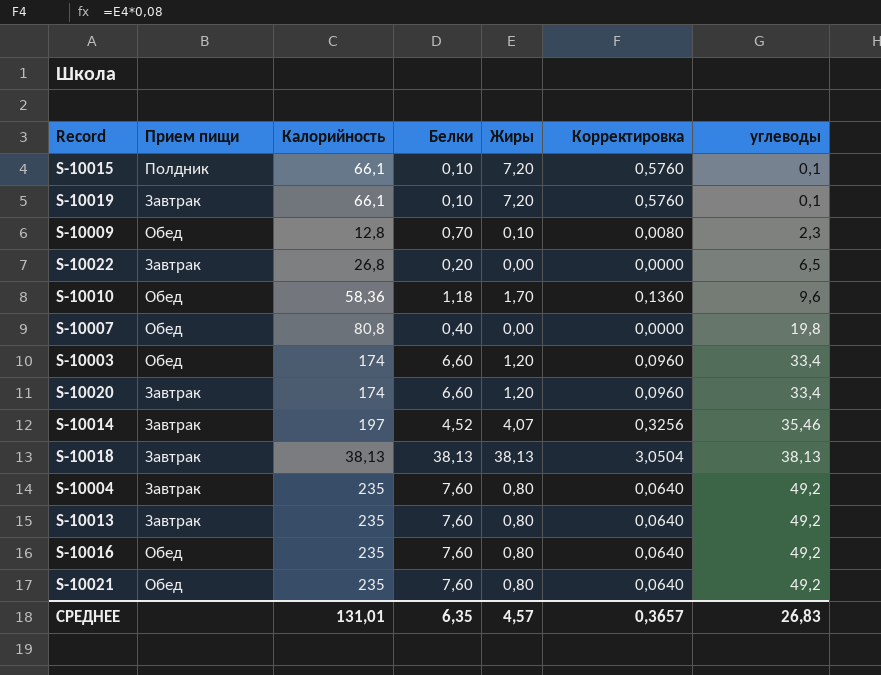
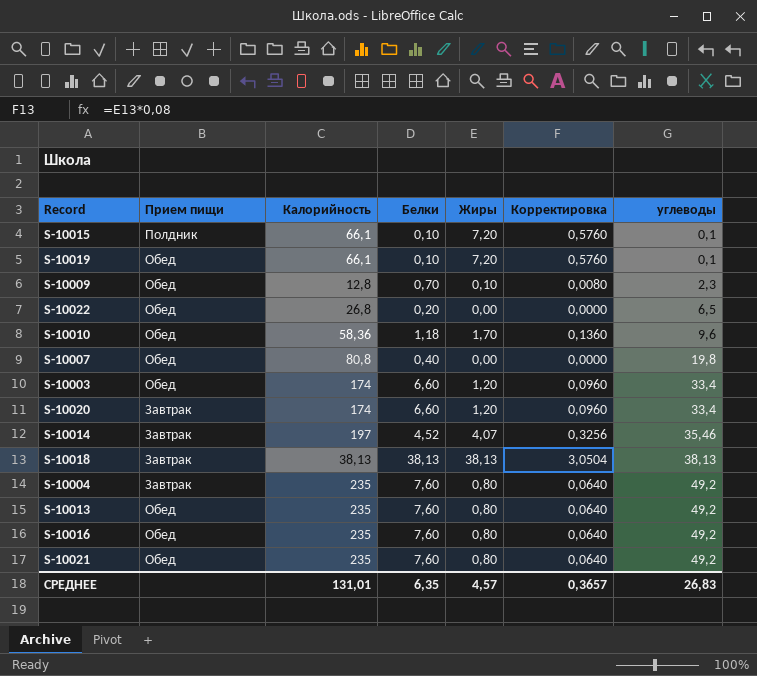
S-10019 | Прием пищи: Завтрак -> Обед
S-10022 | Прием пищи: Завтрак -> Обед
S-10013 | Прием пищи: Завтрак -> Обед

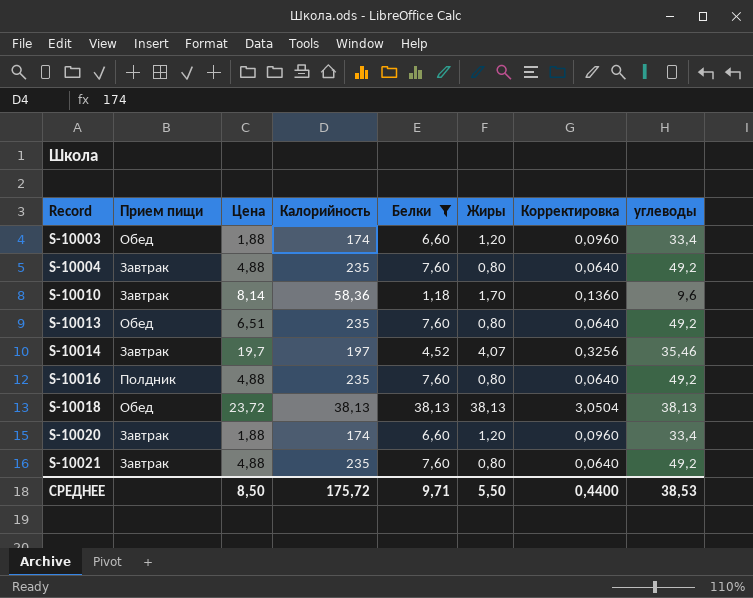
filter: none -> Белки >= 1,18
row order: углеводы ascending -> Record ascending
column Цена | position: none -> 3
S-10010 | Прием пищи: Обед -> Завтрак
S-10016 | Прием пищи: Обед -> Полдник
S-10018 | Прием пищи: Завтрак -> Обед
S-10021 | Прием пищи: Обед -> Завтрак
СРЕДНЕЕ | Калорийность: 131,01 -> 175,72
СРЕДНЕЕ | Белки: 6,35 -> 9,71
СРЕДНЕЕ | Жиры: 4,57 -> 5,50
СРЕДНЕЕ | Корректировка: 0,3657 -> 0,4400
СРЕДНЕЕ | углеводы: 26,83 -> 38,53

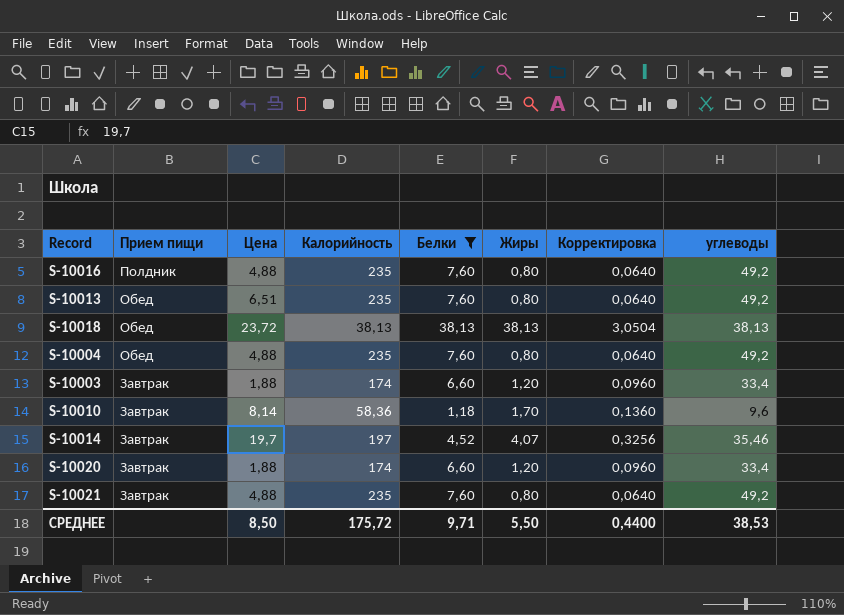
row order: Record ascending -> Прием пищи descending
S-10004 | Прием пищи: Завтрак -> Обед
S-10003 | Прием пищи: Обед -> Завтрак

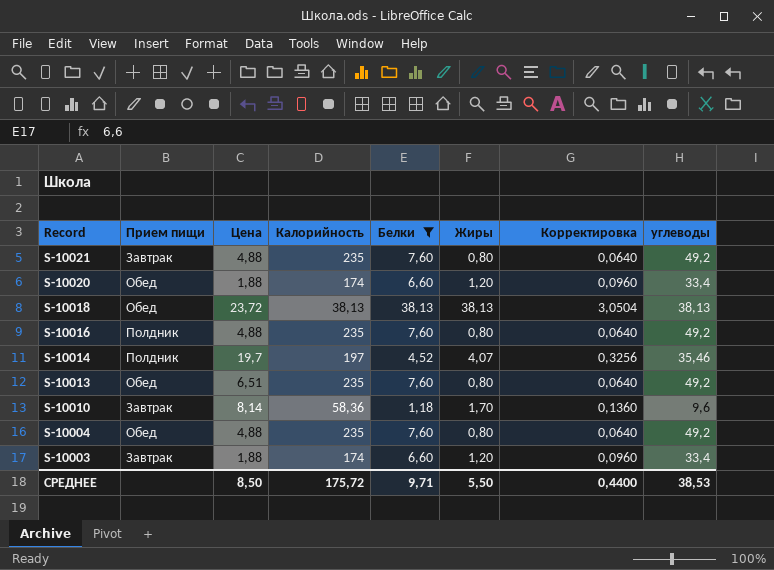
row order: Прием пищи descending -> Record descending
S-10020 | Прием пищи: Завтрак -> Обед
S-10014 | Прием пищи: Завтрак -> Полдник

